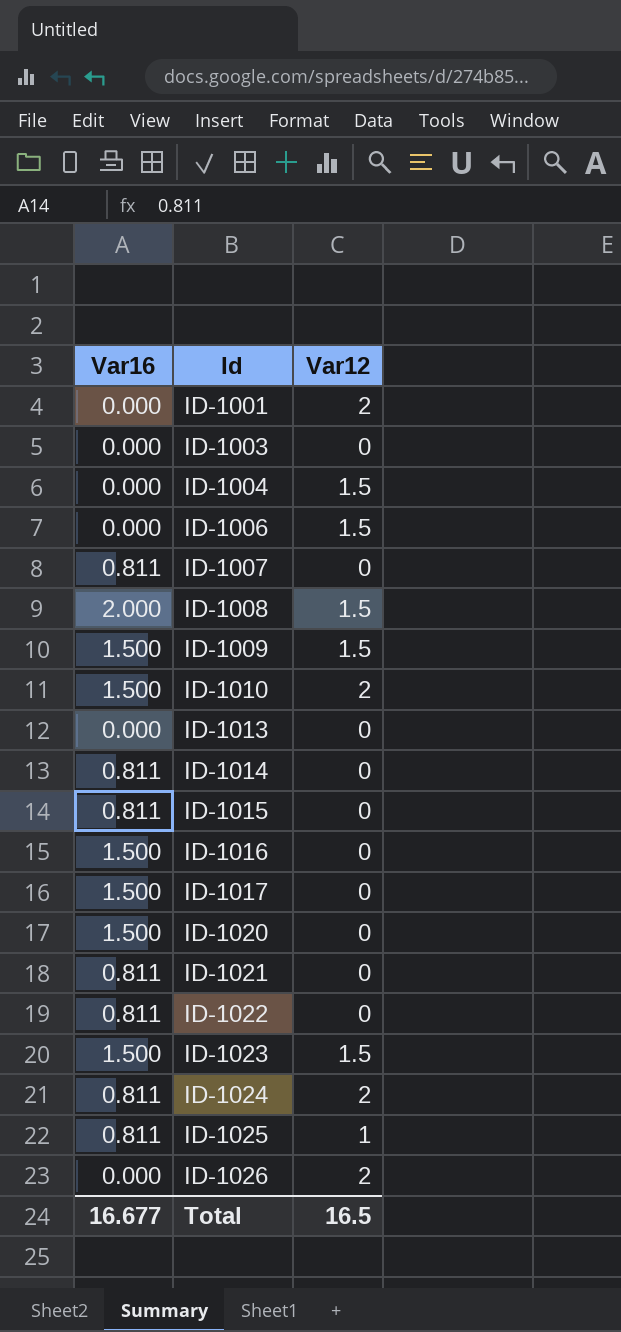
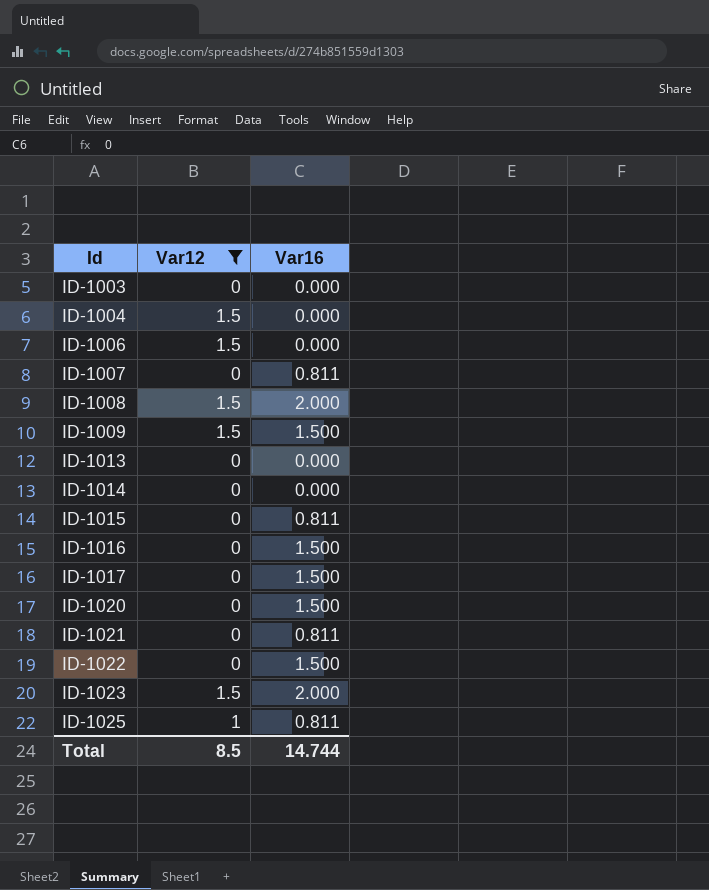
filter: none -> Var12 != 2
column Var16 | position: 1 -> 3
ID-1014 | Var16: 0.811 -> 0.000
ID-1022 | Var16: 0.811 -> 1.500
ID-1023 | Var16: 1.500 -> 2.000
Total | Var12: 16.5 -> 8.5
Total | Var16: 16.677 -> 14.744

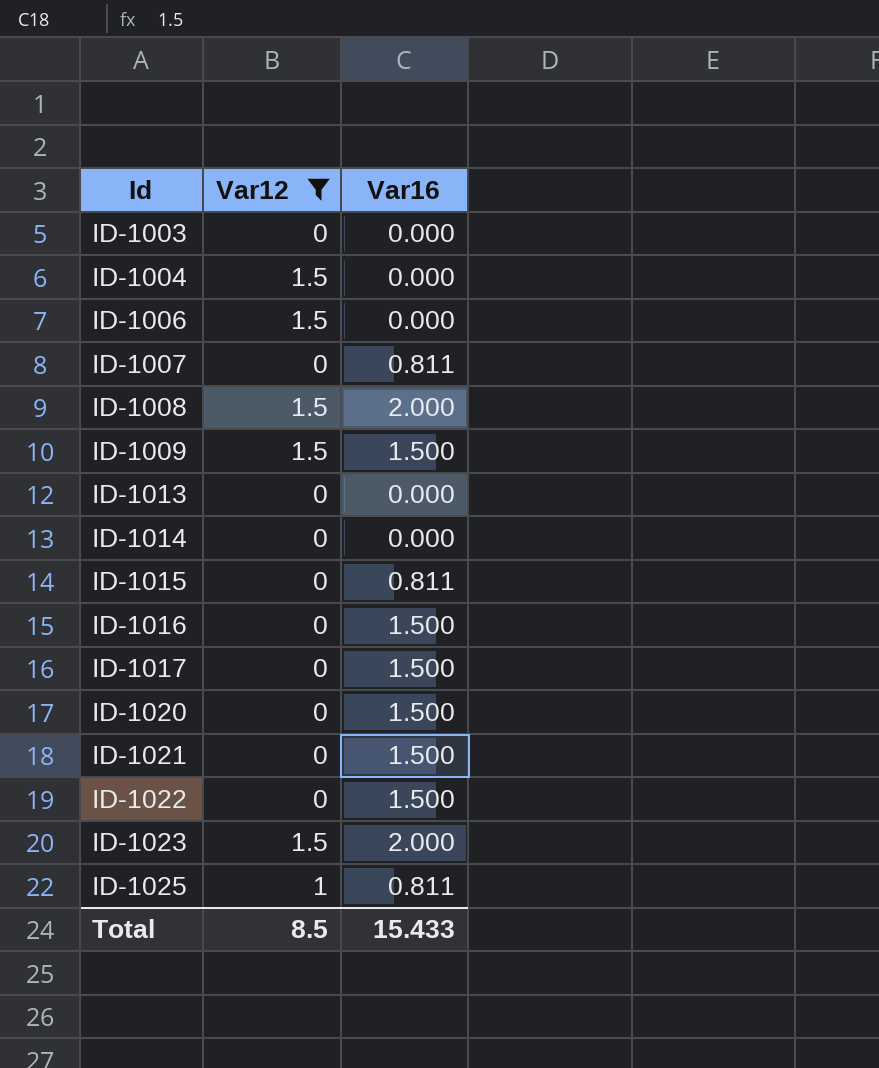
ID-1021 | Var16: 0.811 -> 1.500
Total | Var16: 14.744 -> 15.433

